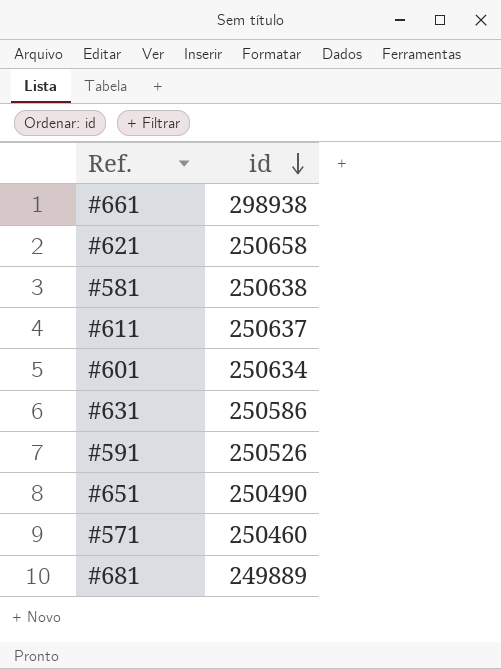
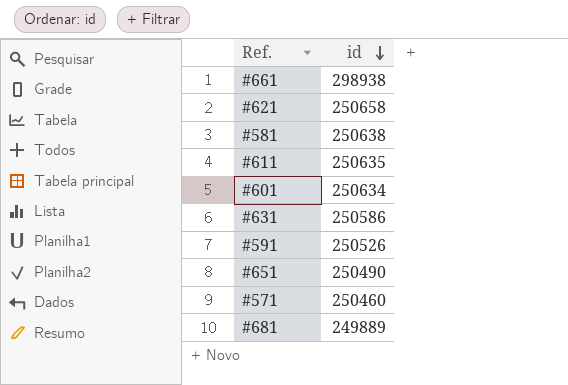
#611 | id: 250637 -> 250635

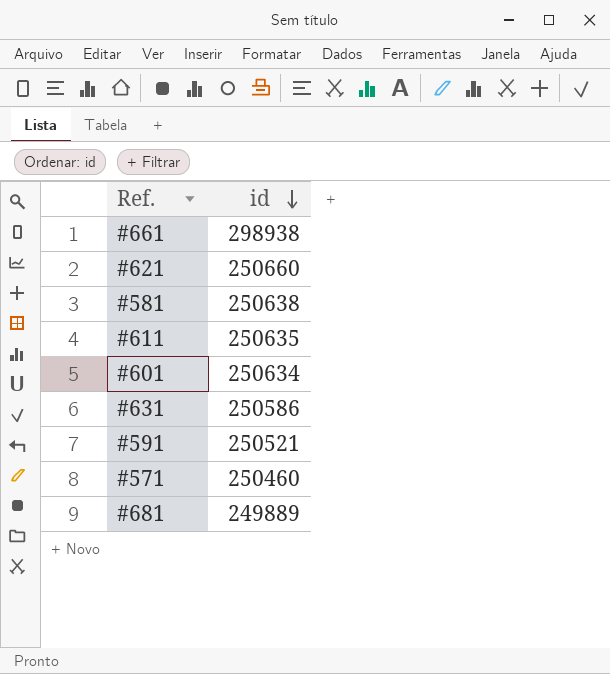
row #651: 250490 -> none
#621 | id: 250658 -> 250660
#591 | id: 250526 -> 250521

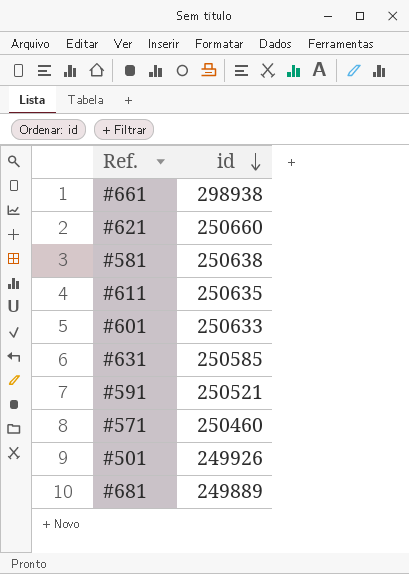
#601 | id: 250634 -> 250633
#631 | id: 250586 -> 250585
row #501: none -> 249926

